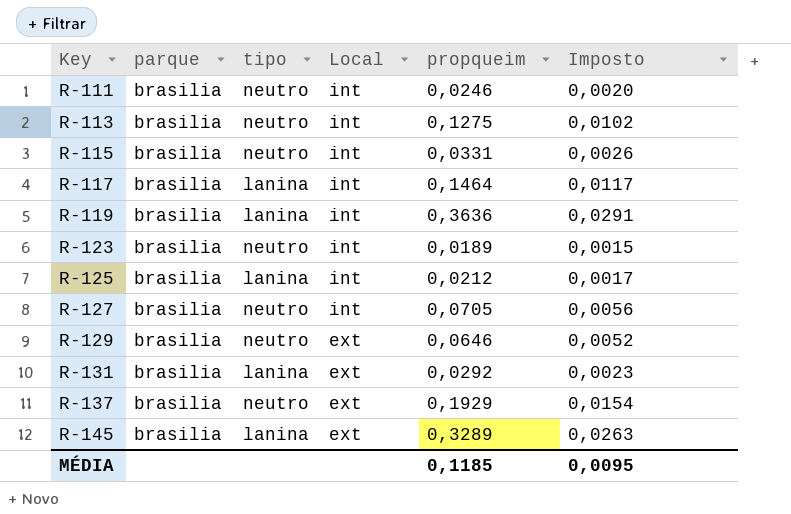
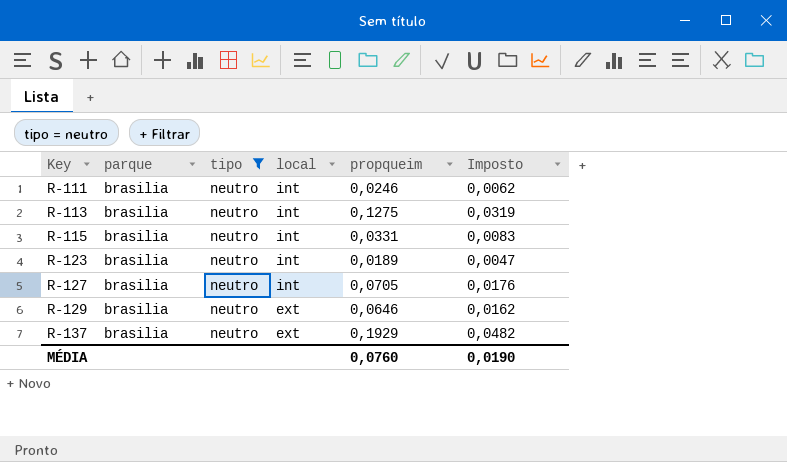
filter: none -> tipo = neutro
column name: Local -> local
column Imposto | formula: [propqueim] * 0,08 -> [propqueim] * 0,25
MÉDIA | propqueim: 0,1185 -> 0,0760
MÉDIA | Imposto: 0,0095 -> 0,0190

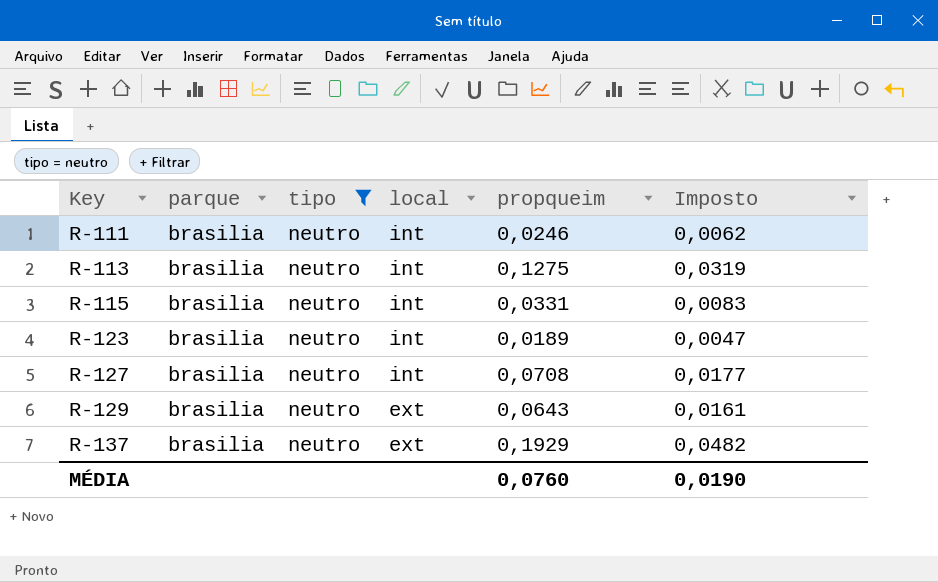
R-127 | propqueim: 0,0705 -> 0,0708
R-127 | Imposto: 0,0176 -> 0,0177
R-129 | propqueim: 0,0646 -> 0,0643
R-129 | Imposto: 0,0162 -> 0,0161

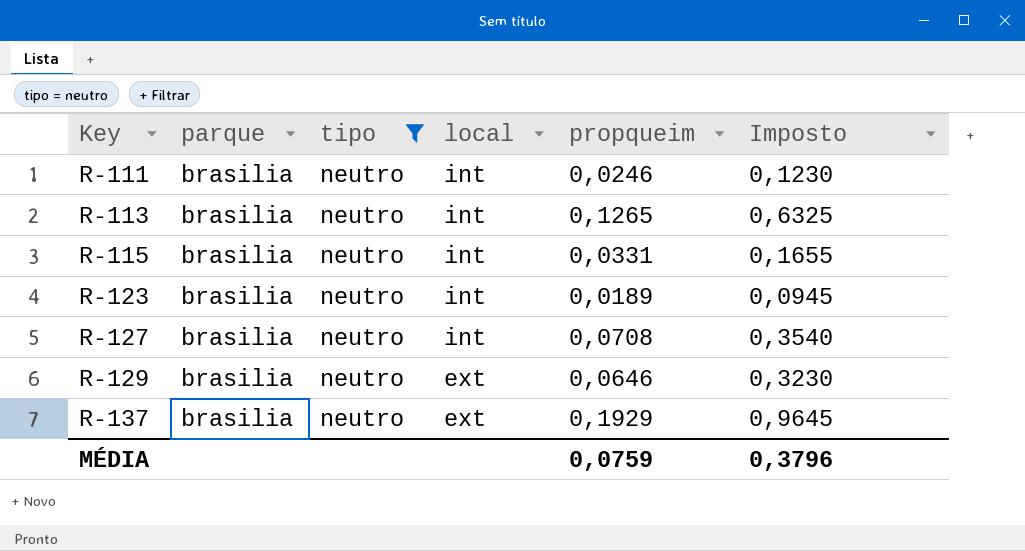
column Imposto | formula: [propqueim] * 0,25 -> [propqueim] * 5
R-113 | propqueim: 0,1275 -> 0,1265
R-129 | propqueim: 0,0643 -> 0,0646
MÉDIA | propqueim: 0,0760 -> 0,0759
MÉDIA | Imposto: 0,0190 -> 0,3796

